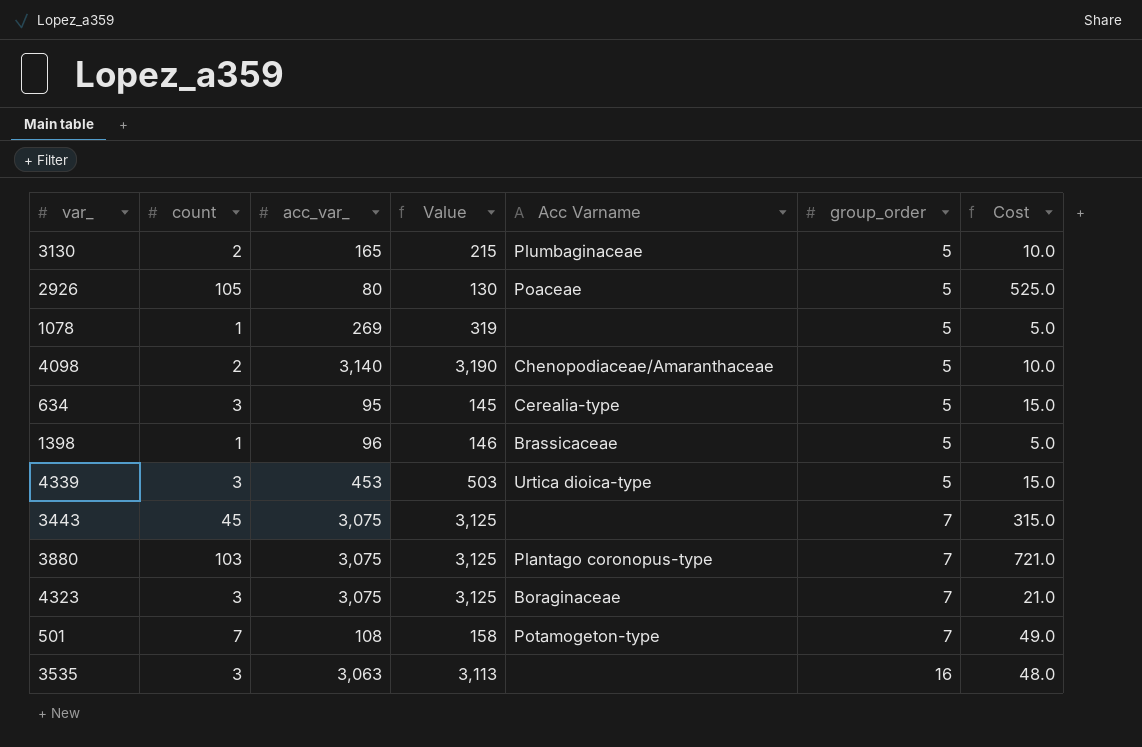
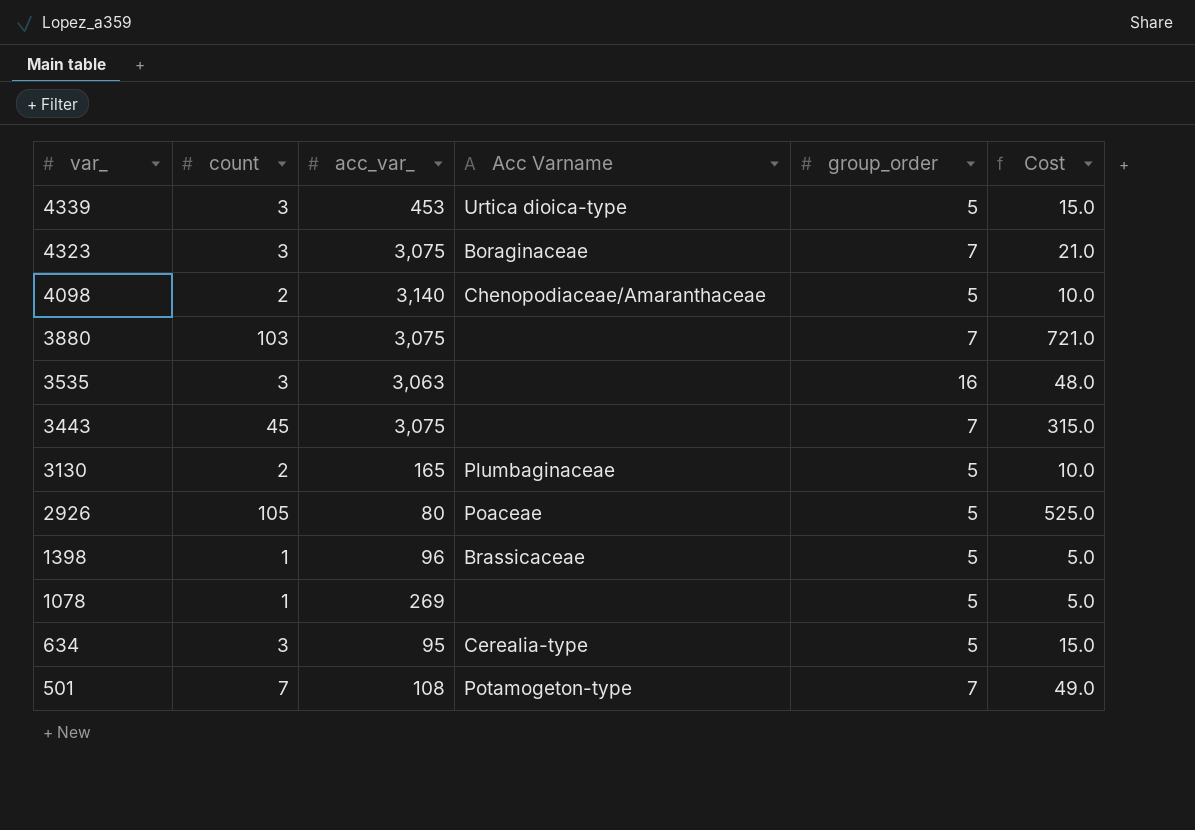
row order: group_order ascending -> var_ descending
column Value | formula: [acc_var_] + 50 -> none
3880 | Acc Varname: Plantago coronopus-type -> none

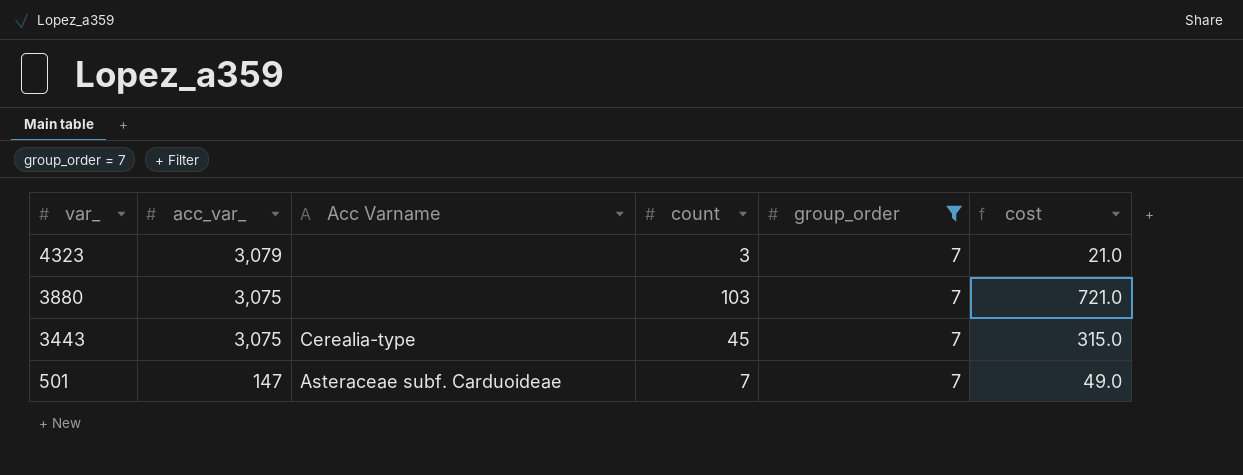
filter: none -> group_order = 7
column count | position: 2 -> 4
column name: Cost -> cost
4323 | acc_var_: 3,075 -> 3,079
4323 | Acc Varname: Boraginaceae -> none
3443 | Acc Varname: none -> Cerealia-type
501 | acc_var_: 108 -> 147
501 | Acc Varname: Potamogeton-type -> Asteraceae subf. Carduoideae

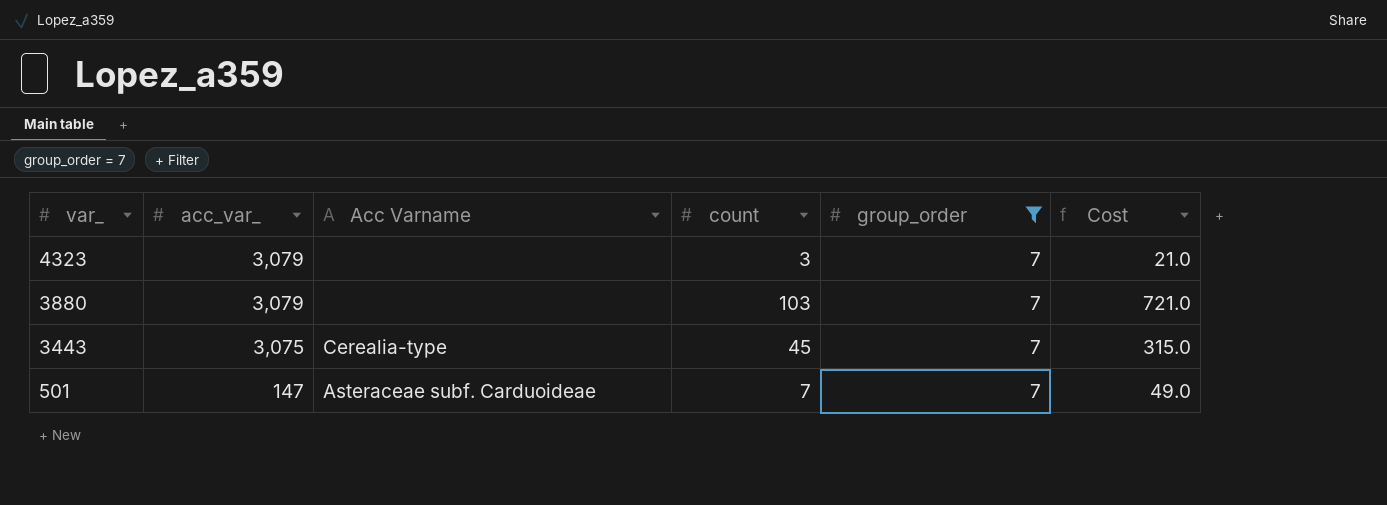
column name: cost -> Cost
3880 | acc_var_: 3,075 -> 3,079

